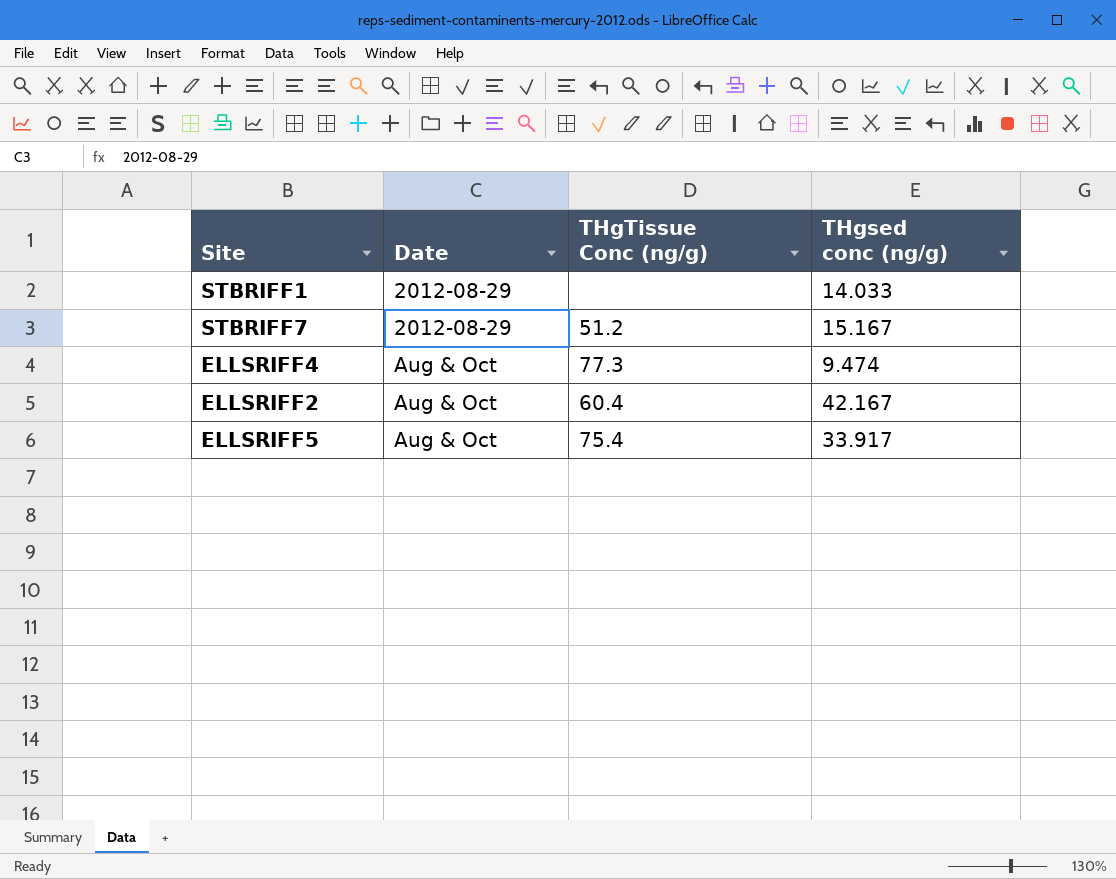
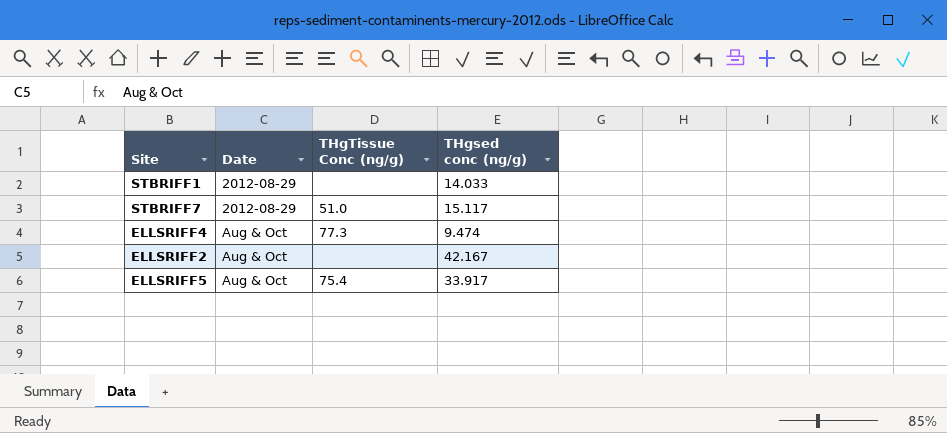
STBRIFF7 | THgTissue Conc (ng/g): 51.2 -> 51.0
STBRIFF7 | THgsed conc (ng/g): 15.167 -> 15.117
ELLSRIFF2 | THgTissue Conc (ng/g): 60.4 -> none

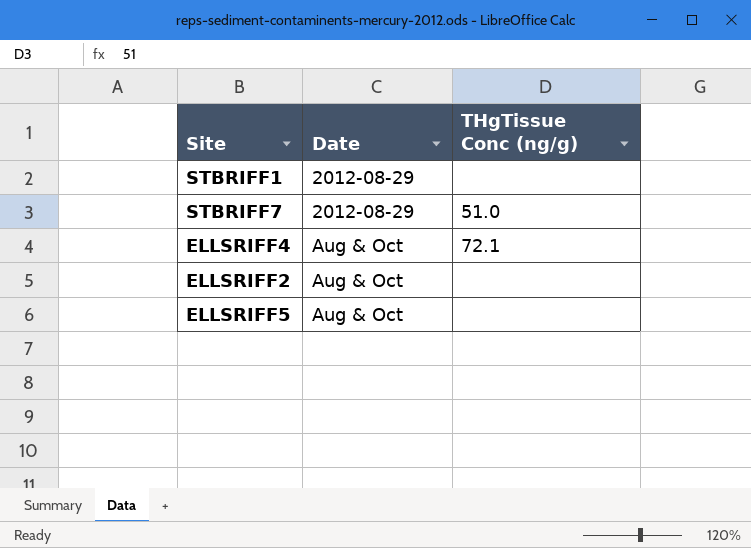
column THgsed conc (ng/g) | position: 4 -> none
ELLSRIFF4 | THgTissue Conc (ng/g): 77.3 -> 72.1
ELLSRIFF5 | THgTissue Conc (ng/g): 75.4 -> none

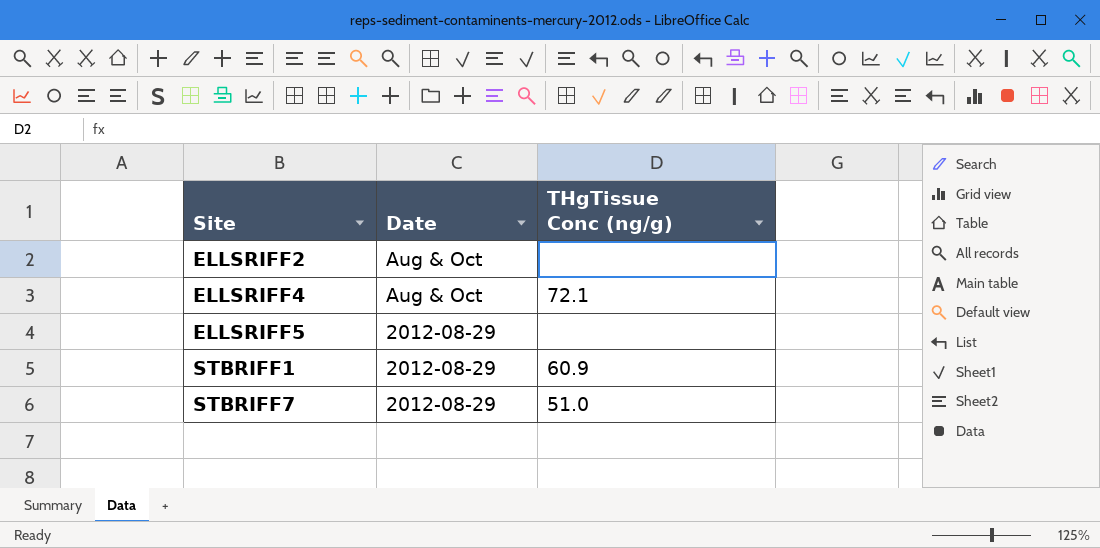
row order: Date ascending -> Site ascending
ELLSRIFF5 | Date: Aug & Oct -> 2012-08-29
STBRIFF1 | THgTissue Conc (ng/g): none -> 60.9

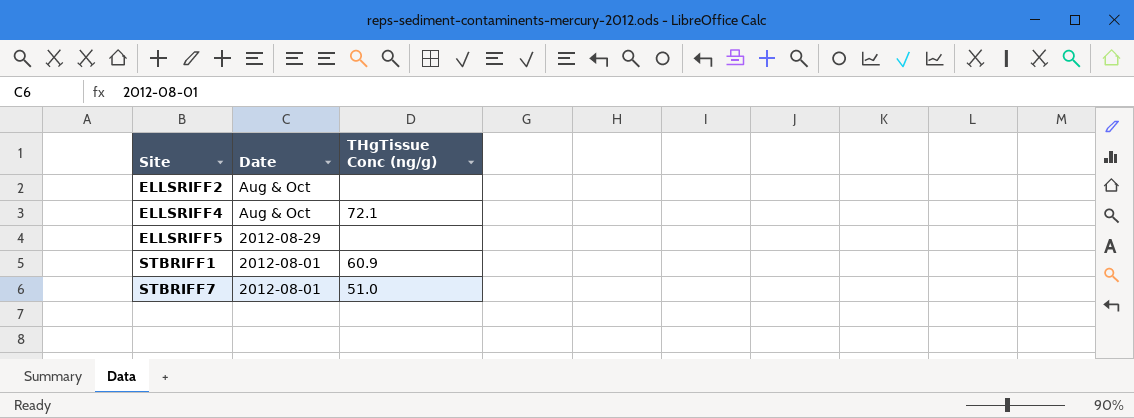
STBRIFF1 | Date: 2012-08-29 -> 2012-08-01
STBRIFF7 | Date: 2012-08-29 -> 2012-08-01

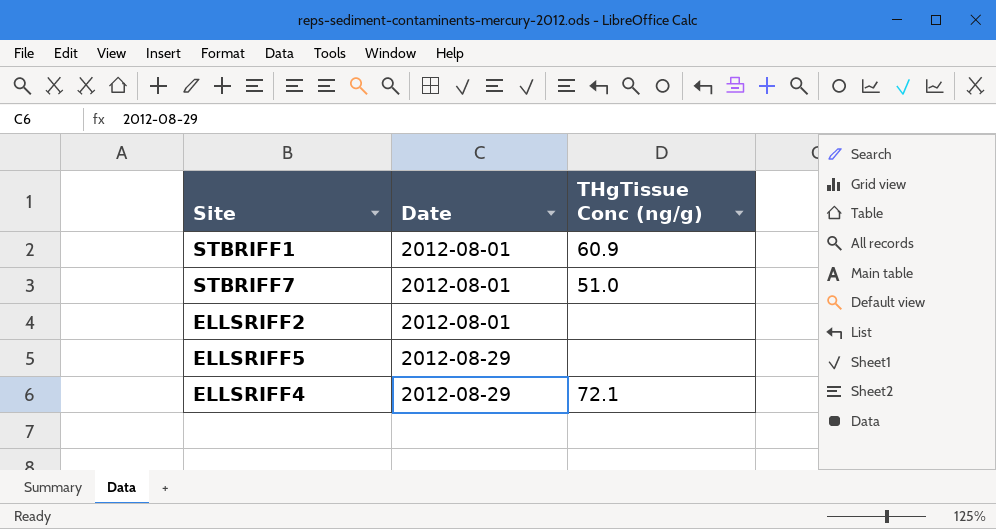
row order: Site ascending -> Date ascending
ELLSRIFF2 | Date: Aug & Oct -> 2012-08-01
ELLSRIFF4 | Date: Aug & Oct -> 2012-08-29

